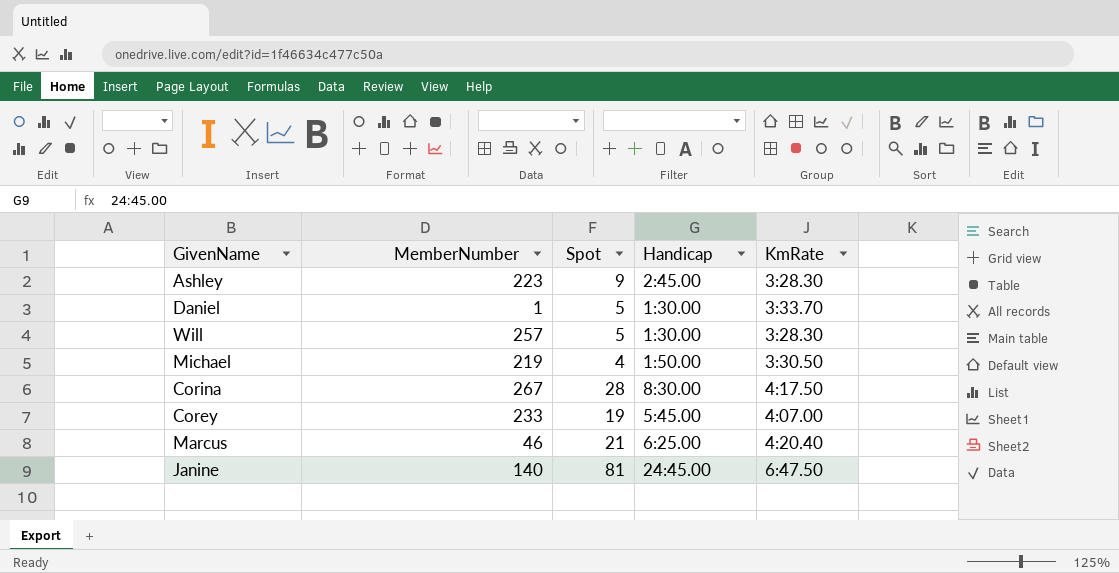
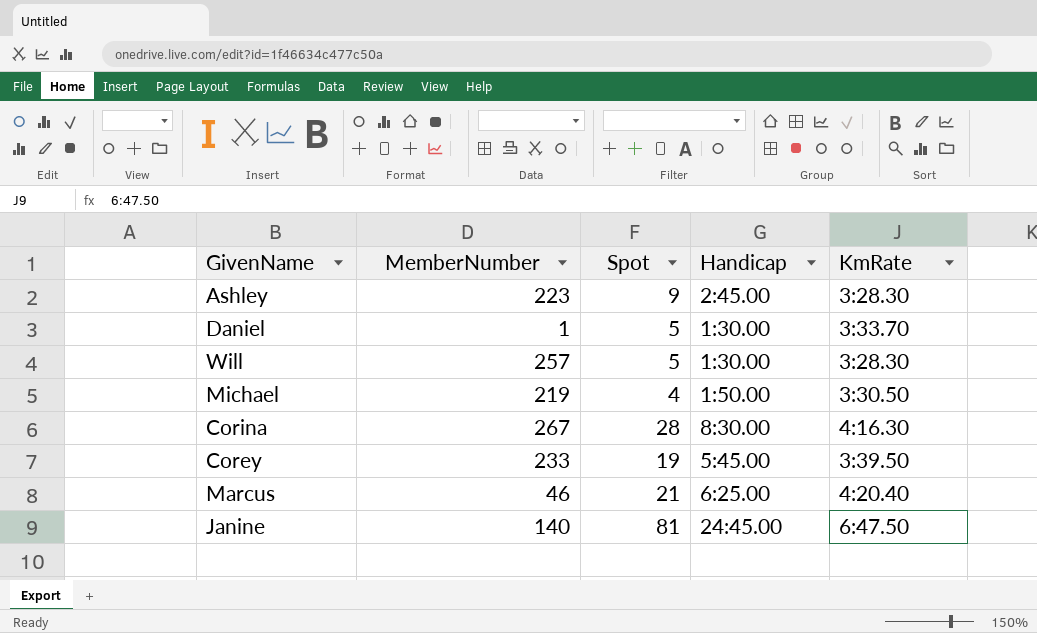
Corina | KmRate: 4:17.50 -> 4:16.30
Corey | KmRate: 4:07.00 -> 3:39.50

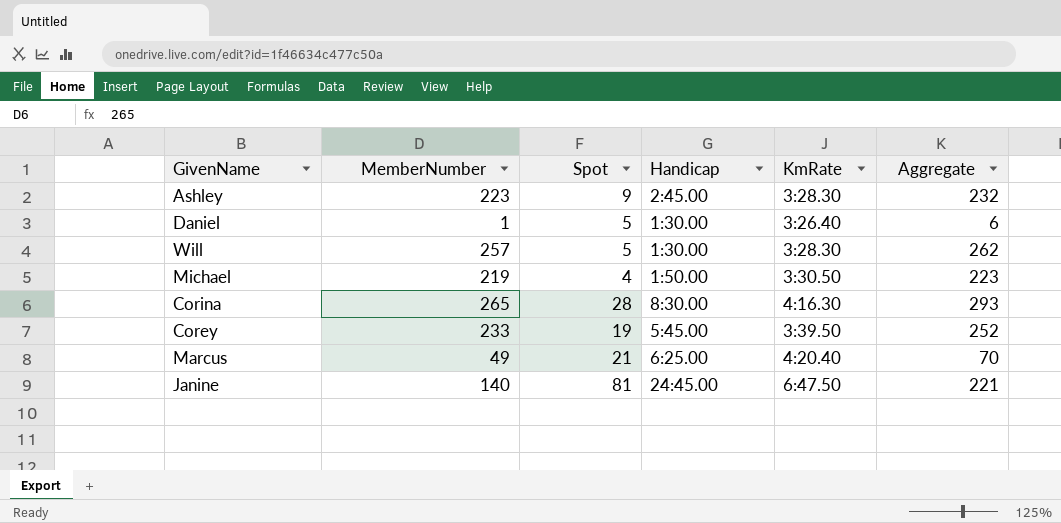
column Aggregate | formula: none -> [MemberNumber] + [Spot]
Daniel | KmRate: 3:33.70 -> 3:26.40
Corina | MemberNumber: 267 -> 265
Marcus | MemberNumber: 46 -> 49

